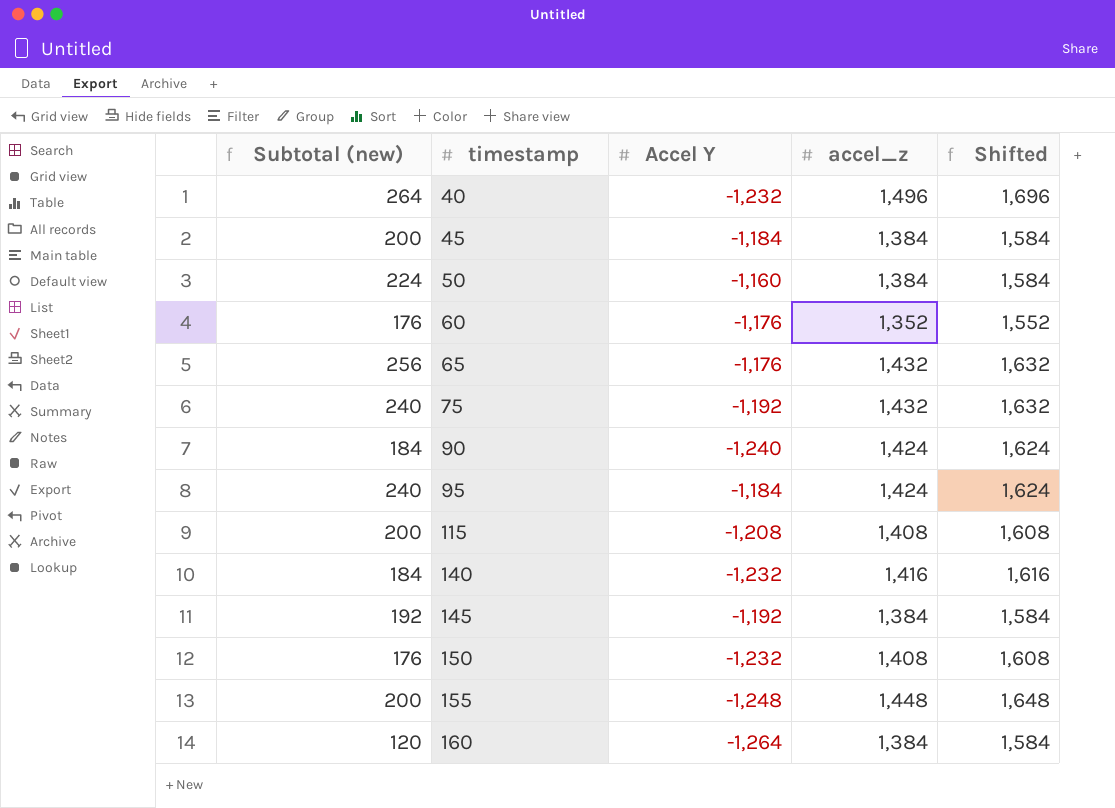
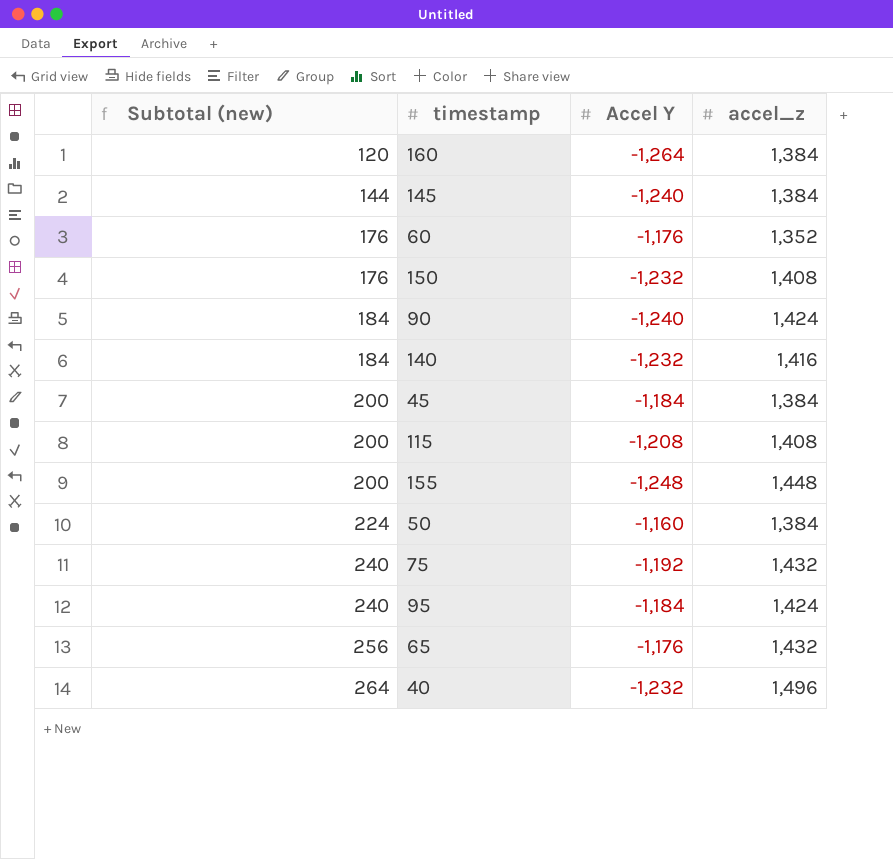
row order: timestamp ascending -> Subtotal (new) ascending
column Shifted | formula: [accel_z] + 200 -> none
145 | Subtotal (new): 192 -> 144
145 | Accel Y: -1,192 -> -1,240

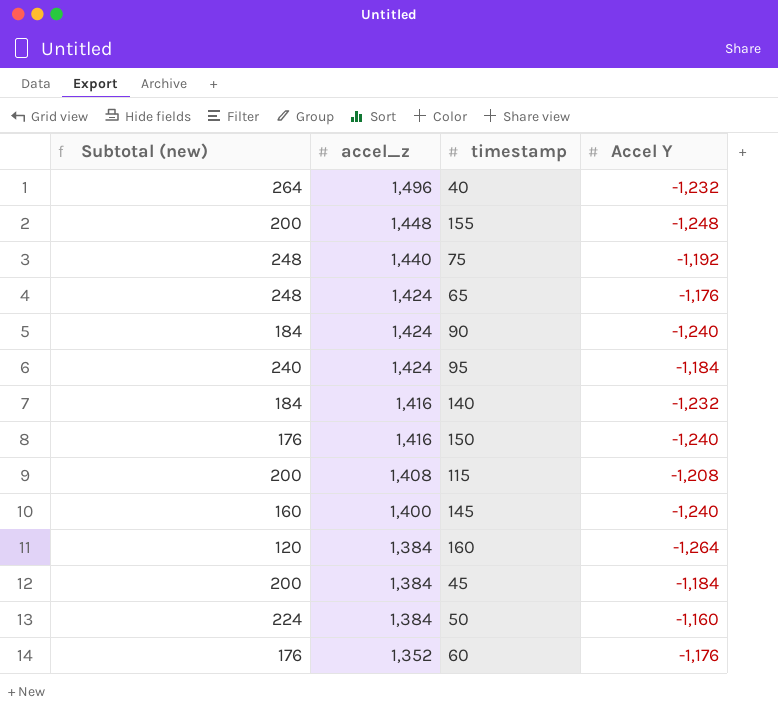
row order: Subtotal (new) ascending -> accel_z descending
column accel_z | position: 4 -> 2
75 | Subtotal (new): 240 -> 248
75 | accel_z: 1,432 -> 1,440
65 | Subtotal (new): 256 -> 248
65 | accel_z: 1,432 -> 1,424
150 | accel_z: 1,408 -> 1,416
150 | Accel Y: -1,232 -> -1,240
145 | Subtotal (new): 144 -> 160
145 | accel_z: 1,384 -> 1,400

